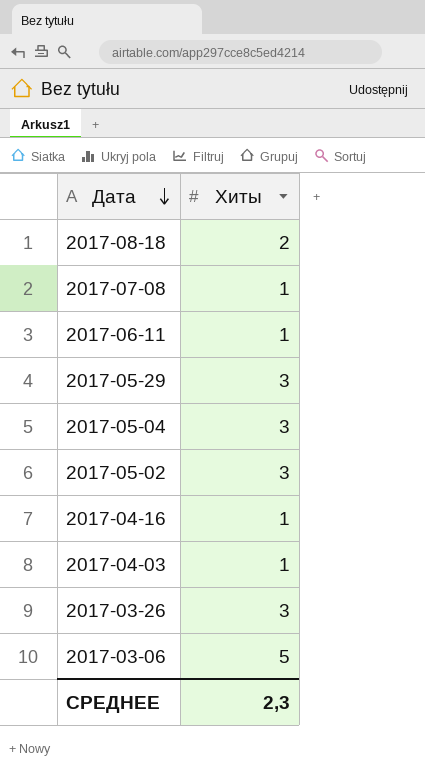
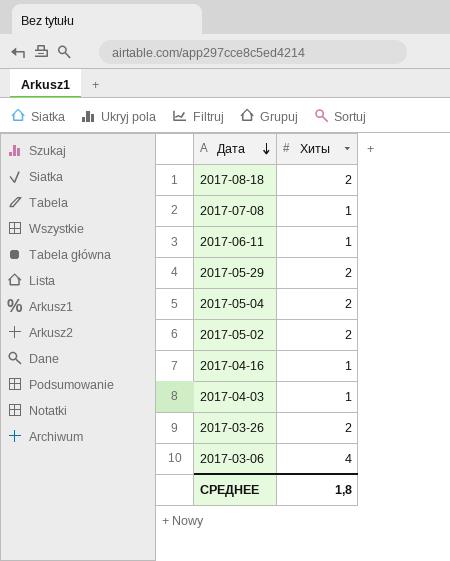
2017-05-29 | Хиты: 3 -> 2
2017-05-04 | Хиты: 3 -> 2
2017-05-02 | Хиты: 3 -> 2
2017-03-26 | Хиты: 3 -> 2
2017-03-06 | Хиты: 5 -> 4
СРЕДНЕЕ | Хиты: 2,3 -> 1,8

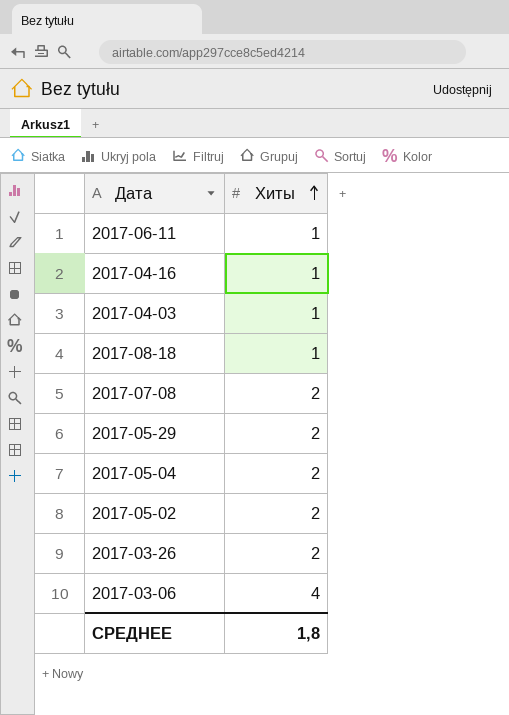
row order: Дата descending -> Хиты ascending
2017-08-18 | Хиты: 2 -> 1
2017-07-08 | Хиты: 1 -> 2

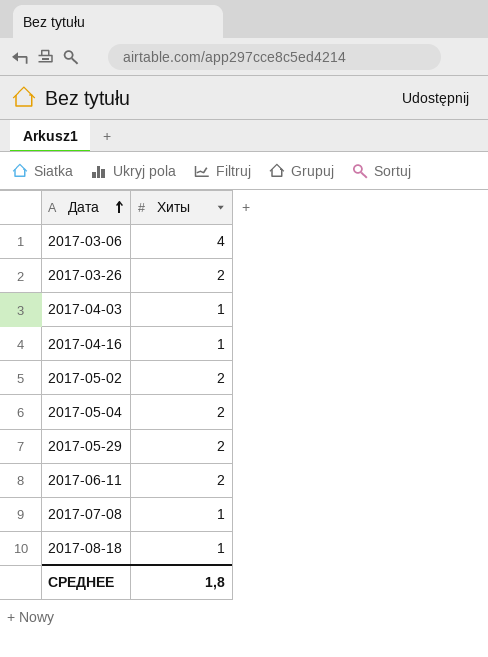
row order: Хиты ascending -> Дата ascending
2017-06-11 | Хиты: 1 -> 2
2017-07-08 | Хиты: 2 -> 1

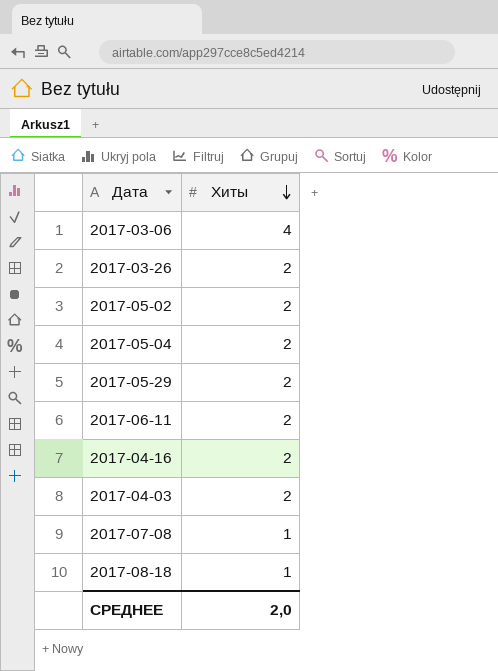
row order: Дата ascending -> Хиты descending
2017-04-16 | Хиты: 1 -> 2
2017-04-03 | Хиты: 1 -> 2
СРЕДНЕЕ | Хиты: 1,8 -> 2,0

